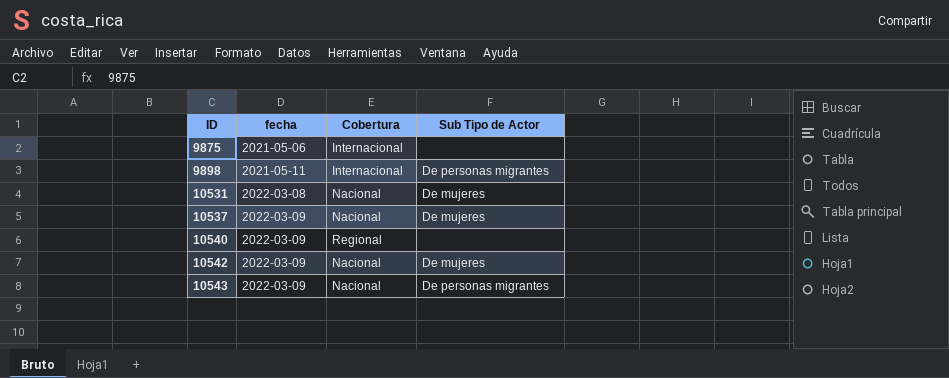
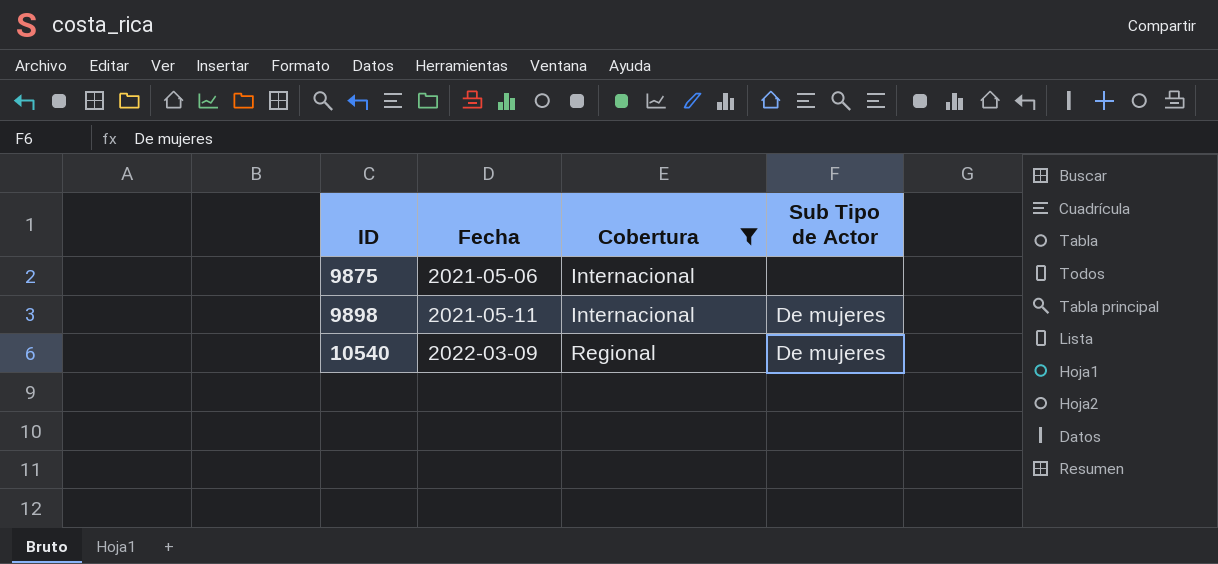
filter: none -> Cobertura != Nacional
column name: fecha -> Fecha
9898 | Sub Tipo de Actor: De personas migrantes -> De mujeres
10540 | Sub Tipo de Actor: none -> De mujeres

